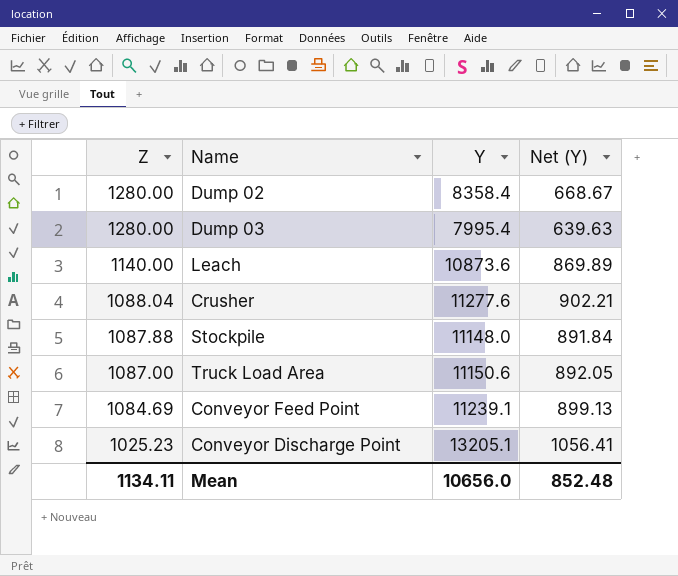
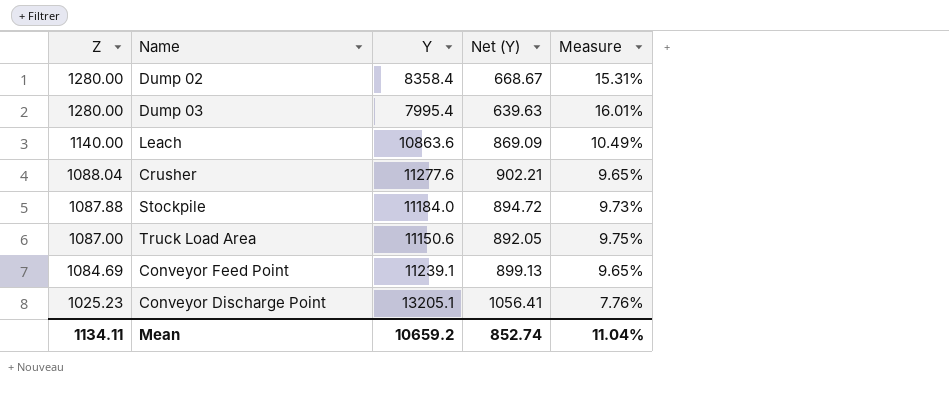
column Measure | formula: none -> [Z] / [Y]
Leach | Y: 10873.6 -> 10863.6
Leach | Net (Y): 869.89 -> 869.09
Stockpile | Y: 11148.0 -> 11184.0
Stockpile | Net (Y): 891.84 -> 894.72
Mean | Y: 10656.0 -> 10659.2
Mean | Net (Y): 852.48 -> 852.74

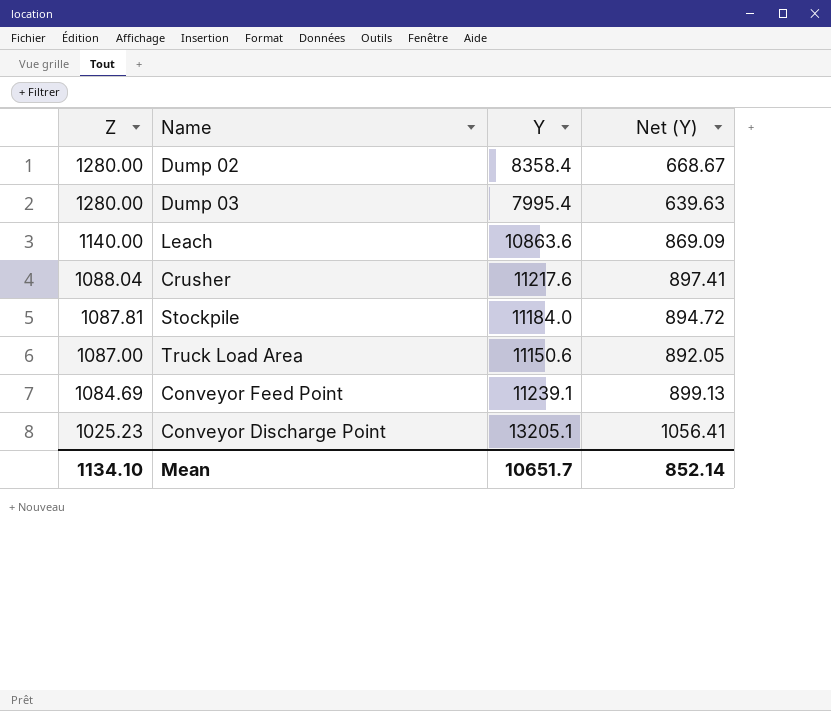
column Measure | formula: [Z] / [Y] -> none
Crusher | Y: 11277.6 -> 11217.6
Crusher | Net (Y): 902.21 -> 897.41
Stockpile | Z: 1087.88 -> 1087.81
Mean | Z: 1134.11 -> 1134.10
Mean | Y: 10659.2 -> 10651.7
Mean | Net (Y): 852.74 -> 852.14

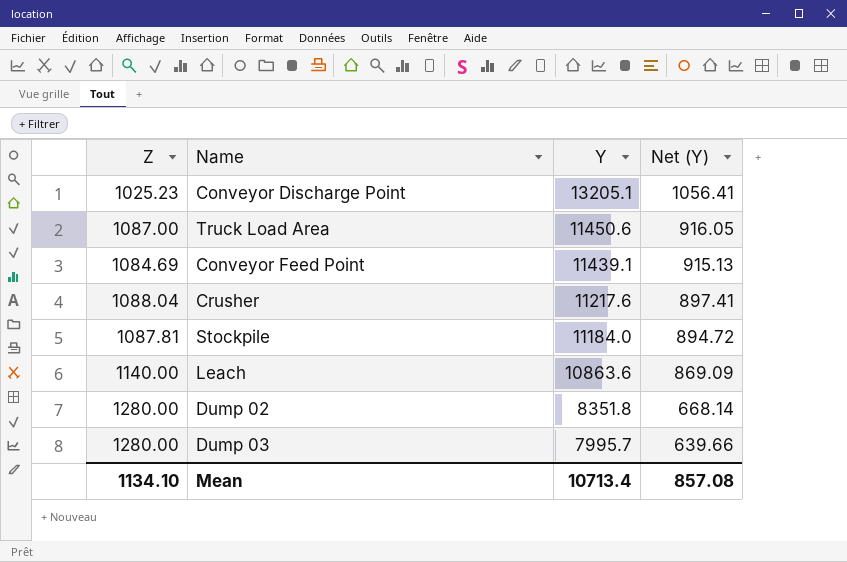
row order: Z descending -> Y descending
Truck Load Area | Y: 11150.6 -> 11450.6
Truck Load Area | Net (Y): 892.05 -> 916.05
Conveyor Feed Point | Y: 11239.1 -> 11439.1
Conveyor Feed Point | Net (Y): 899.13 -> 915.13
Dump 02 | Y: 8358.4 -> 8351.8
Dump 02 | Net (Y): 668.67 -> 668.14
Dump 03 | Y: 7995.4 -> 7995.7
Dump 03 | Net (Y): 639.63 -> 639.66
Mean | Y: 10651.7 -> 10713.4
Mean | Net (Y): 852.14 -> 857.08

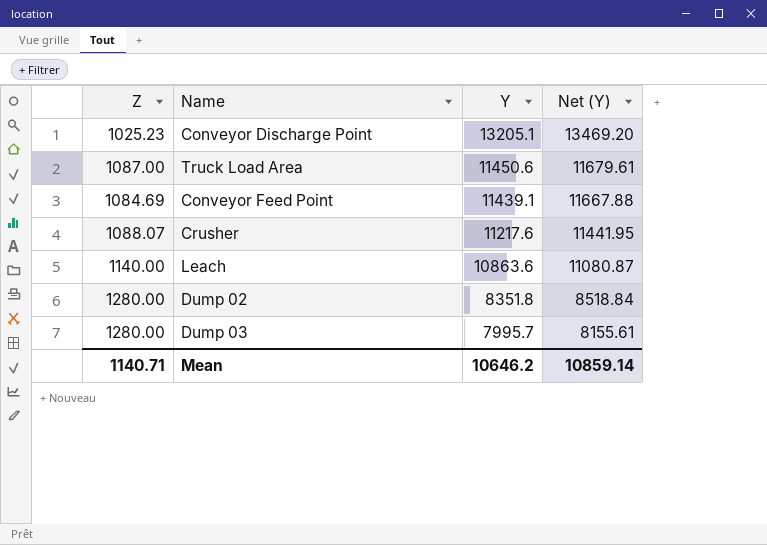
column Net (Y) | formula: [Y] * 0.08 -> [Y] * 1.02
row Stockpile: 1087.81 | 11184.0 | 894.72 -> none
Crusher | Z: 1088.04 -> 1088.07
Mean | Z: 1134.10 -> 1140.71
Mean | Y: 10713.4 -> 10646.2
Mean | Net (Y): 857.08 -> 10859.14

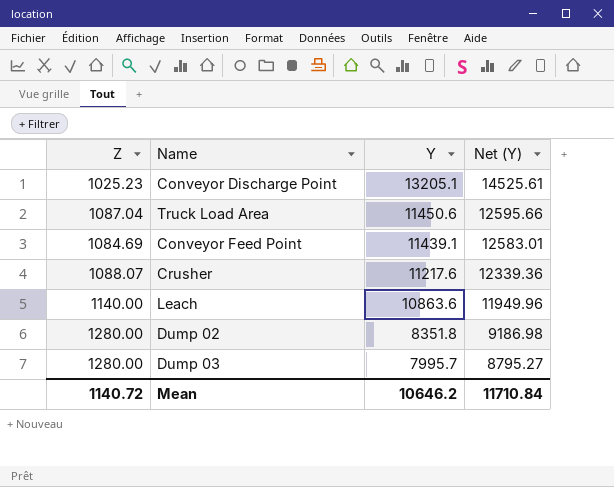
column Net (Y) | formula: [Y] * 1.02 -> [Y] * 1.1
Truck Load Area | Z: 1087.00 -> 1087.04
Mean | Z: 1140.71 -> 1140.72
Mean | Net (Y): 10859.14 -> 11710.84

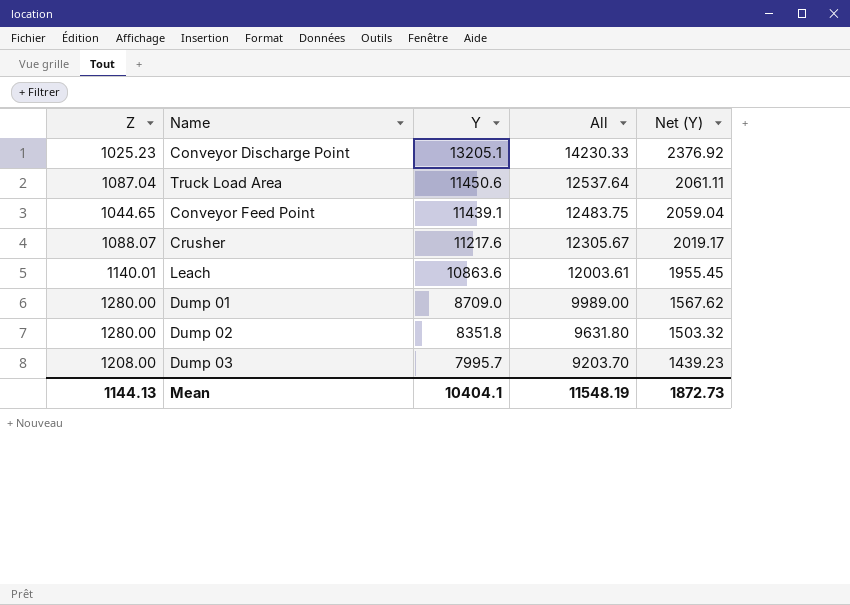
column All | formula: none -> [Z] + [Y]
column Net (Y) | formula: [Y] * 1.1 -> [Y] * 0.18
Conveyor Feed Point | Z: 1084.69 -> 1044.65
Leach | Z: 1140.00 -> 1140.01
row Dump 01: none -> 1280.00 | 8709.0 | 9989.00 | 1567.62
Dump 03 | Z: 1280.00 -> 1208.00
Mean | Z: 1140.72 -> 1144.13
Mean | Y: 10646.2 -> 10404.1
Mean | Net (Y): 11710.84 -> 1872.73

